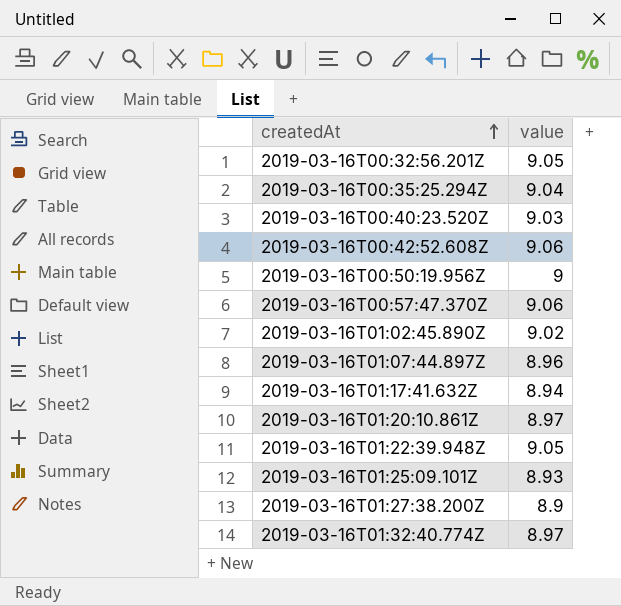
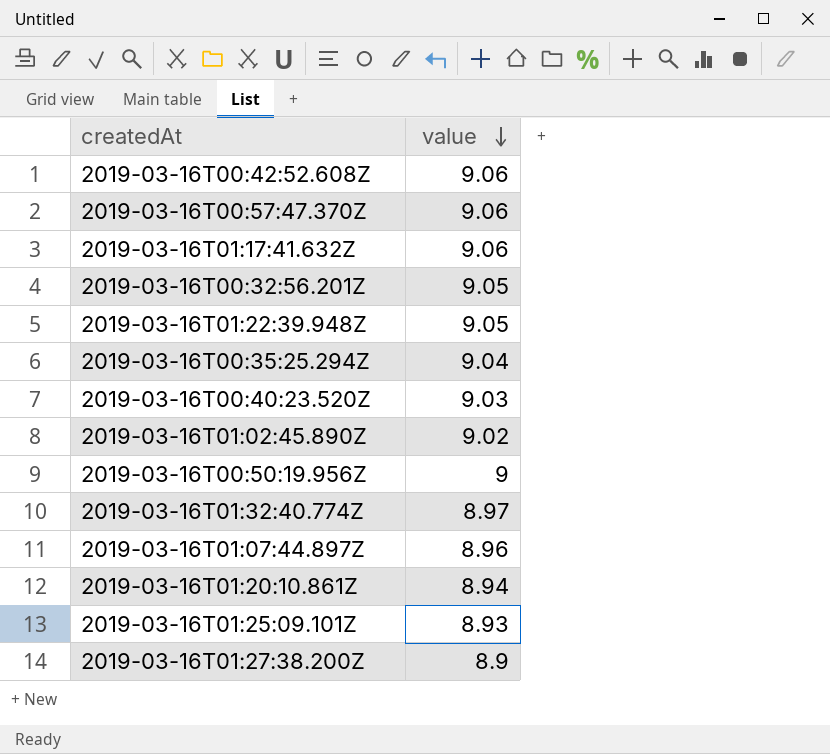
row order: createdAt ascending -> value descending
2019-03-16T01:17:41.632Z | value: 8.94 -> 9.06
2019-03-16T01:20:10.861Z | value: 8.97 -> 8.94

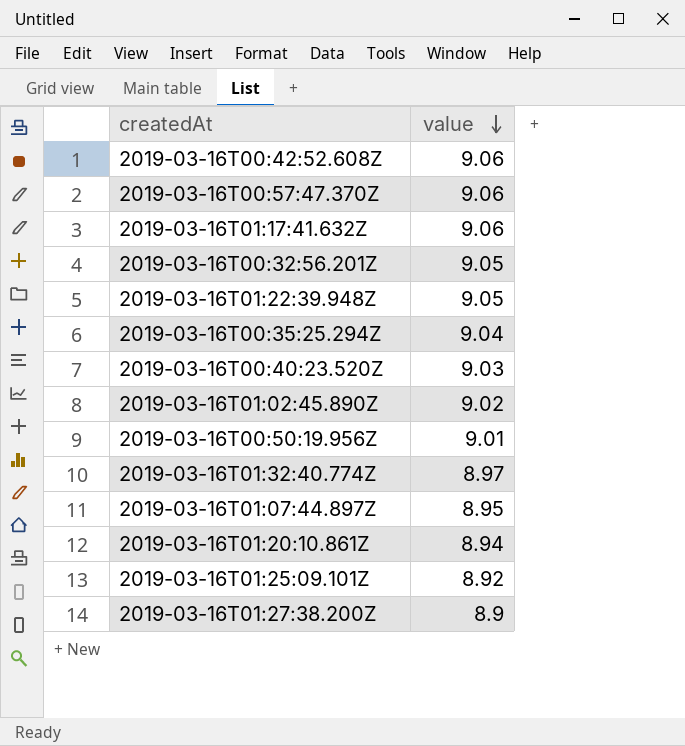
2019-03-16T00:50:19.956Z | value: 9 -> 9.01
2019-03-16T01:07:44.897Z | value: 8.96 -> 8.95
2019-03-16T01:25:09.101Z | value: 8.93 -> 8.92

